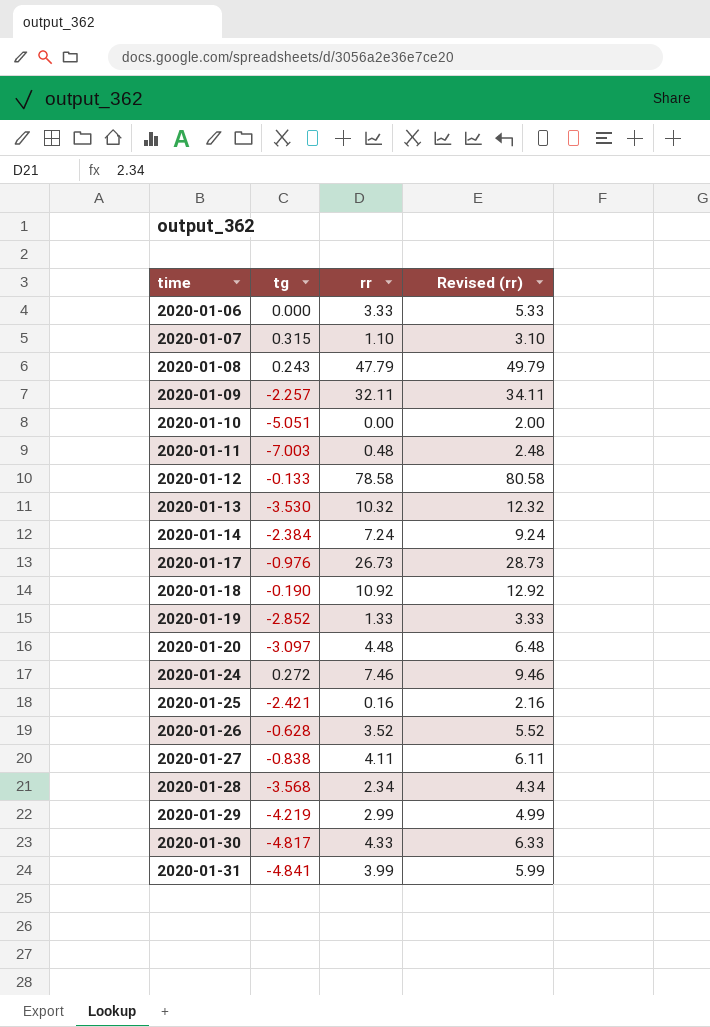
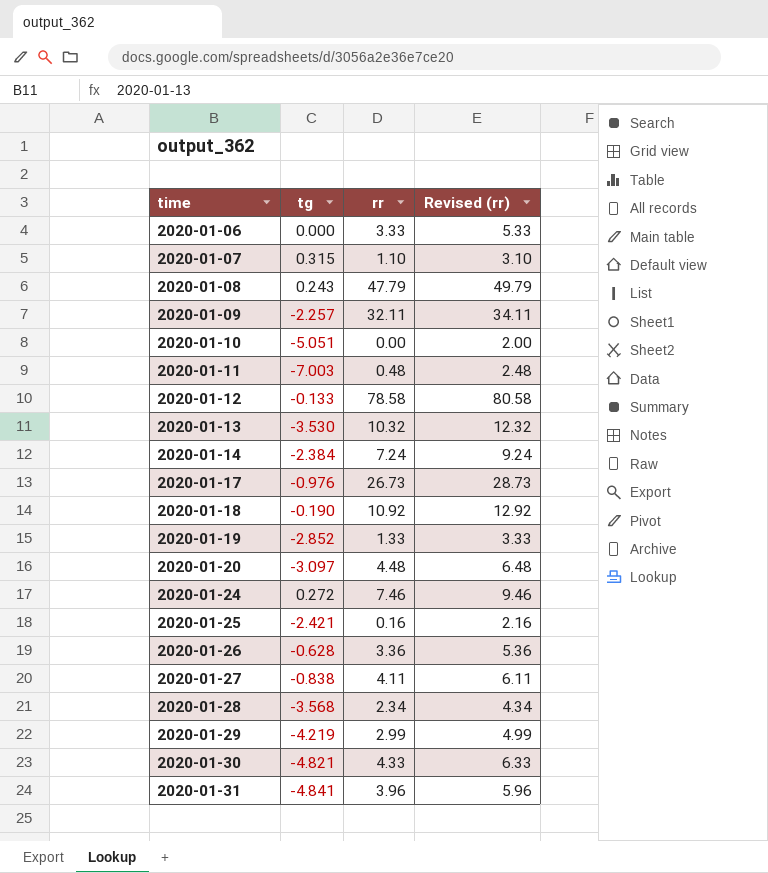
2020-01-26 | rr: 3.52 -> 3.36
2020-01-26 | Revised (rr): 5.52 -> 5.36
2020-01-30 | tg: -4.817 -> -4.821
2020-01-31 | rr: 3.99 -> 3.96
2020-01-31 | Revised (rr): 5.99 -> 5.96

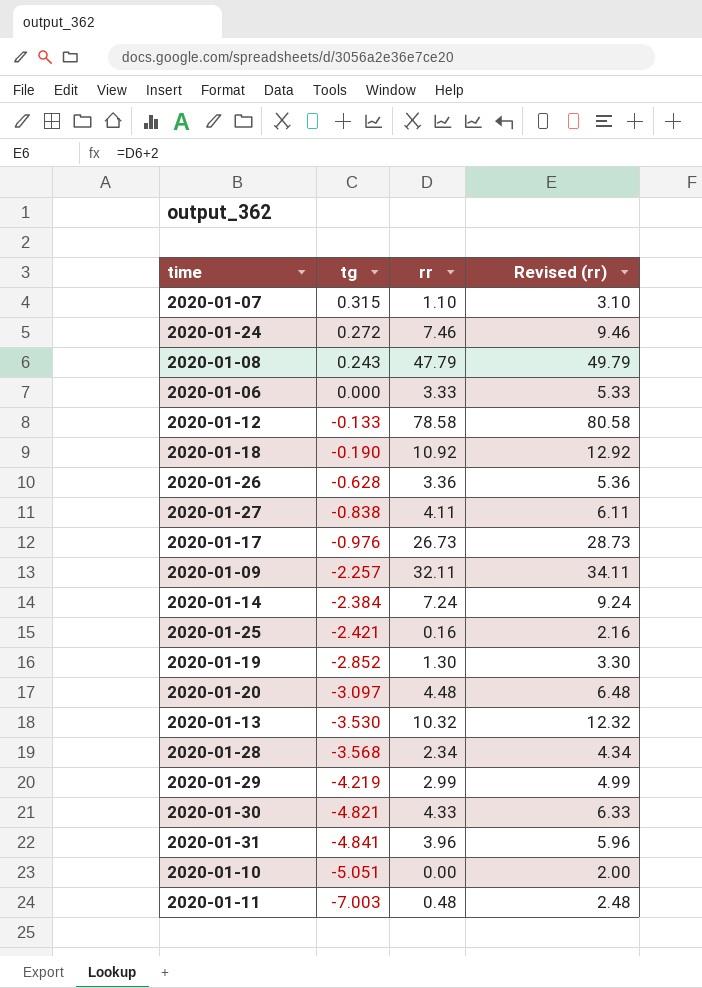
row order: time ascending -> tg descending
2020-01-19 | rr: 1.33 -> 1.30
2020-01-19 | Revised (rr): 3.33 -> 3.30

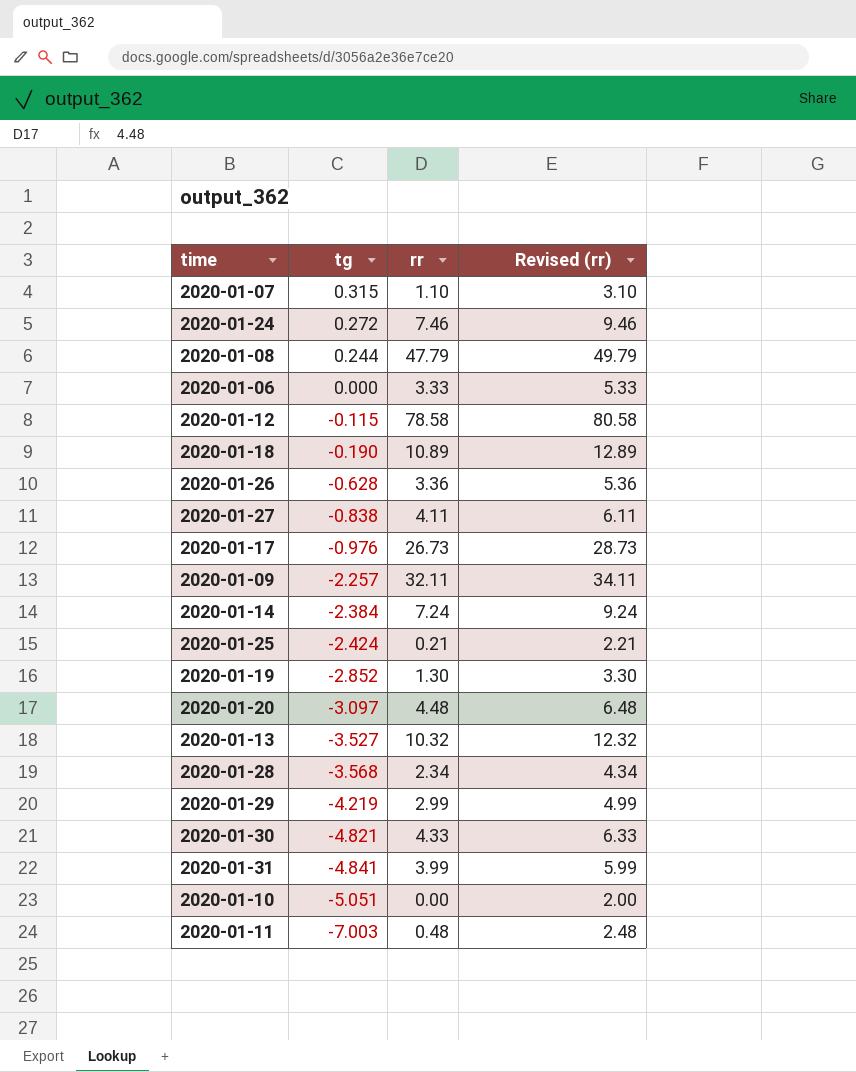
2020-01-08 | tg: 0.243 -> 0.244
2020-01-12 | tg: -0.133 -> -0.115
2020-01-18 | rr: 10.92 -> 10.89
2020-01-18 | Revised (rr): 12.92 -> 12.89
2020-01-25 | tg: -2.421 -> -2.424
2020-01-25 | rr: 0.16 -> 0.21
2020-01-25 | Revised (rr): 2.16 -> 2.21
2020-01-13 | tg: -3.530 -> -3.527
2020-01-31 | rr: 3.96 -> 3.99
2020-01-31 | Revised (rr): 5.96 -> 5.99

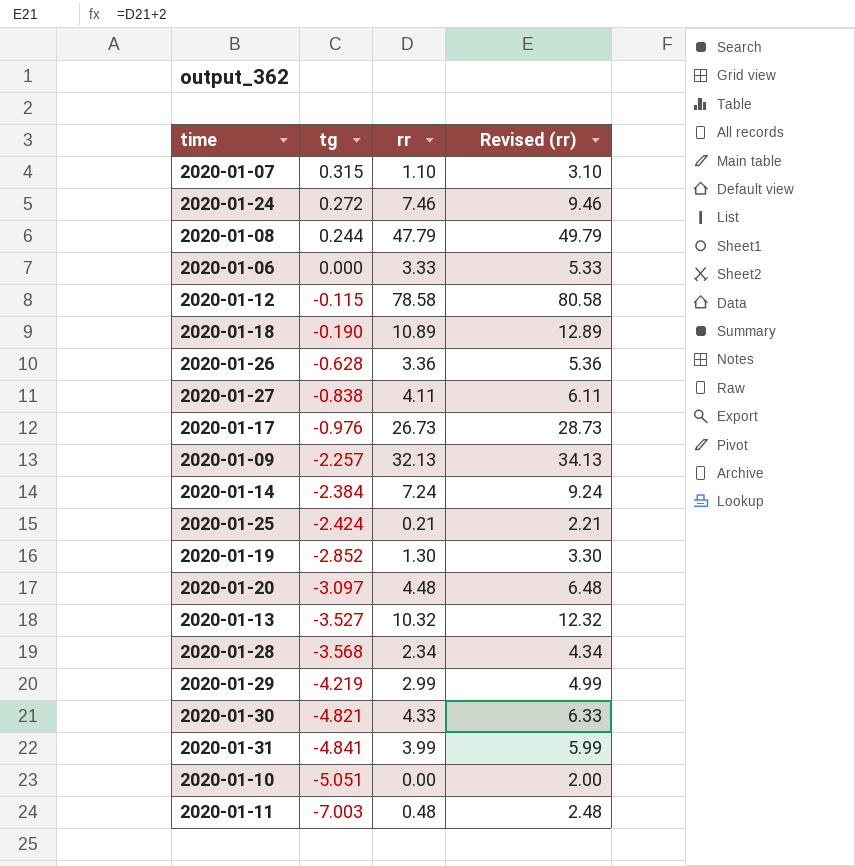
2020-01-09 | rr: 32.11 -> 32.13
2020-01-09 | Revised (rr): 34.11 -> 34.13

